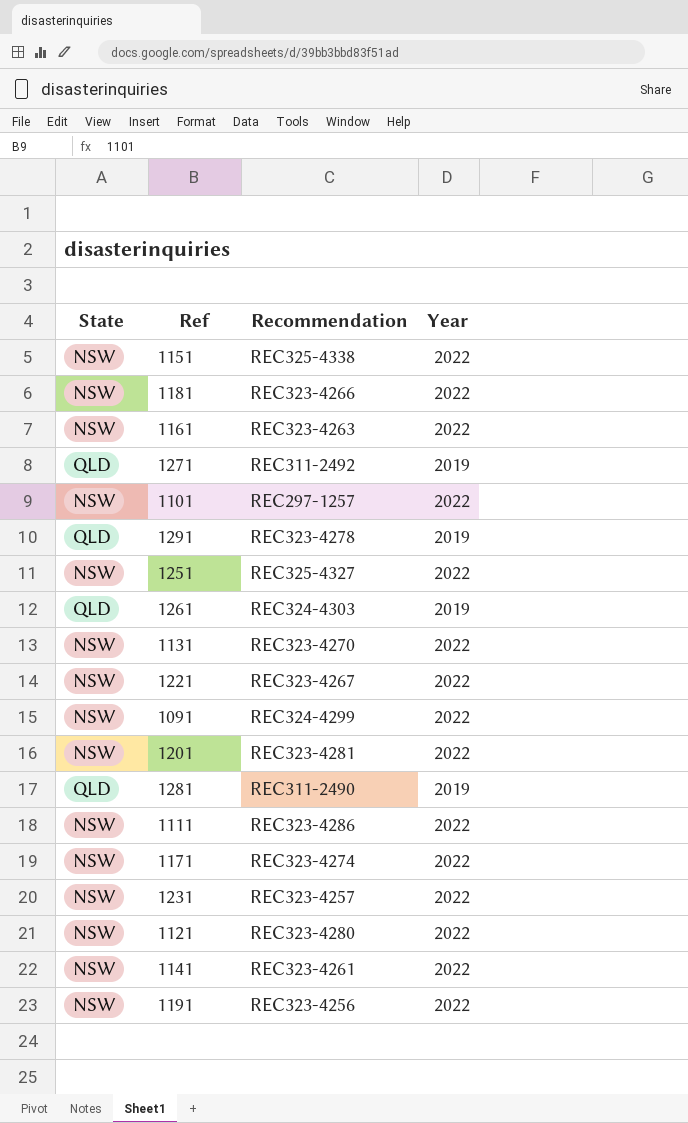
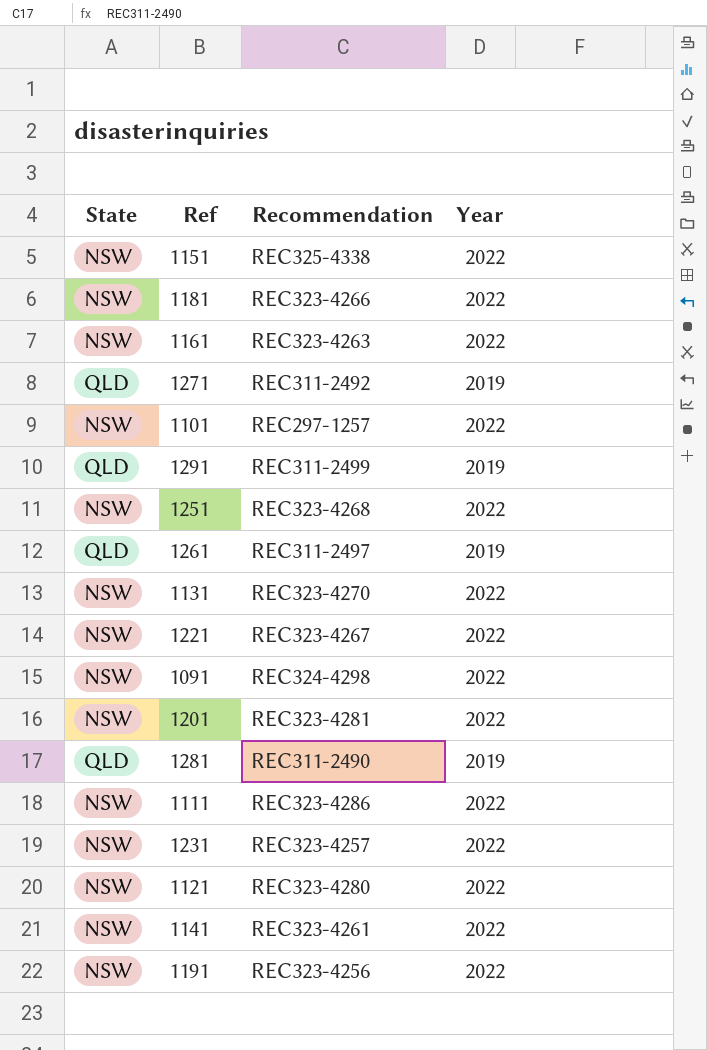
row 1171: NSW | REC323-4274 | 2022 -> none
1291 | Recommendation: REC323-4278 -> REC311-2499
1251 | Recommendation: REC325-4327 -> REC323-4268
1261 | Recommendation: REC324-4303 -> REC311-2497
1091 | Recommendation: REC324-4299 -> REC324-4298

